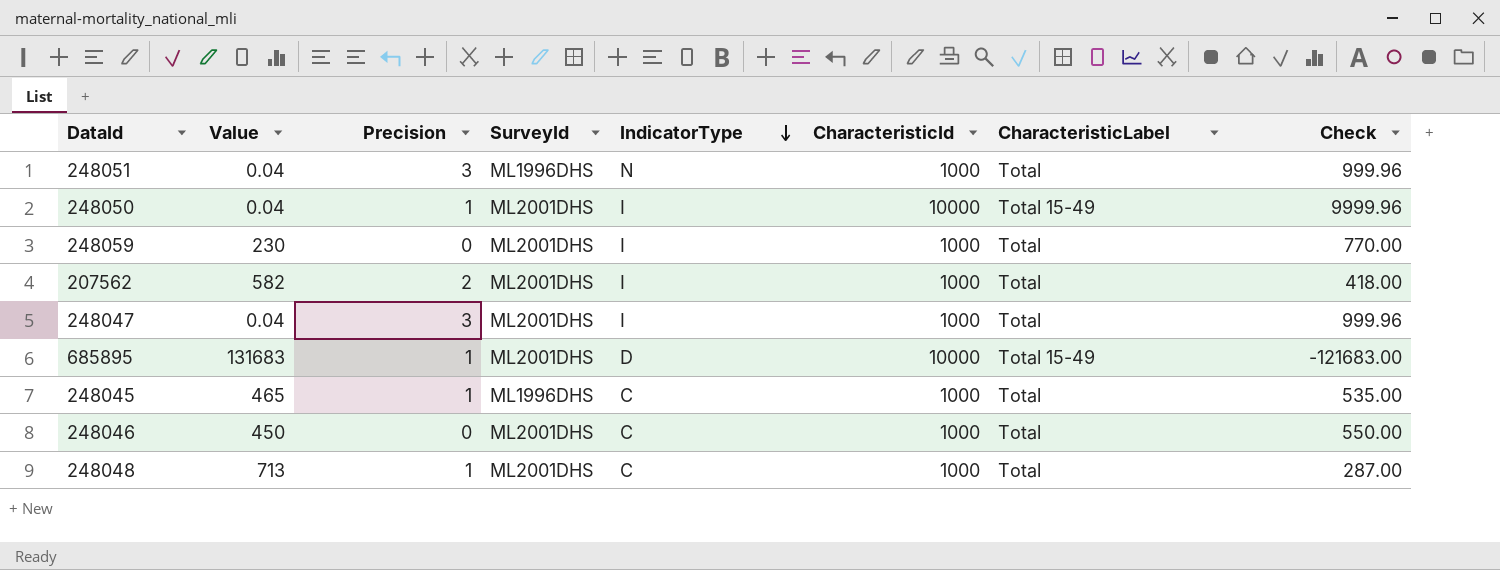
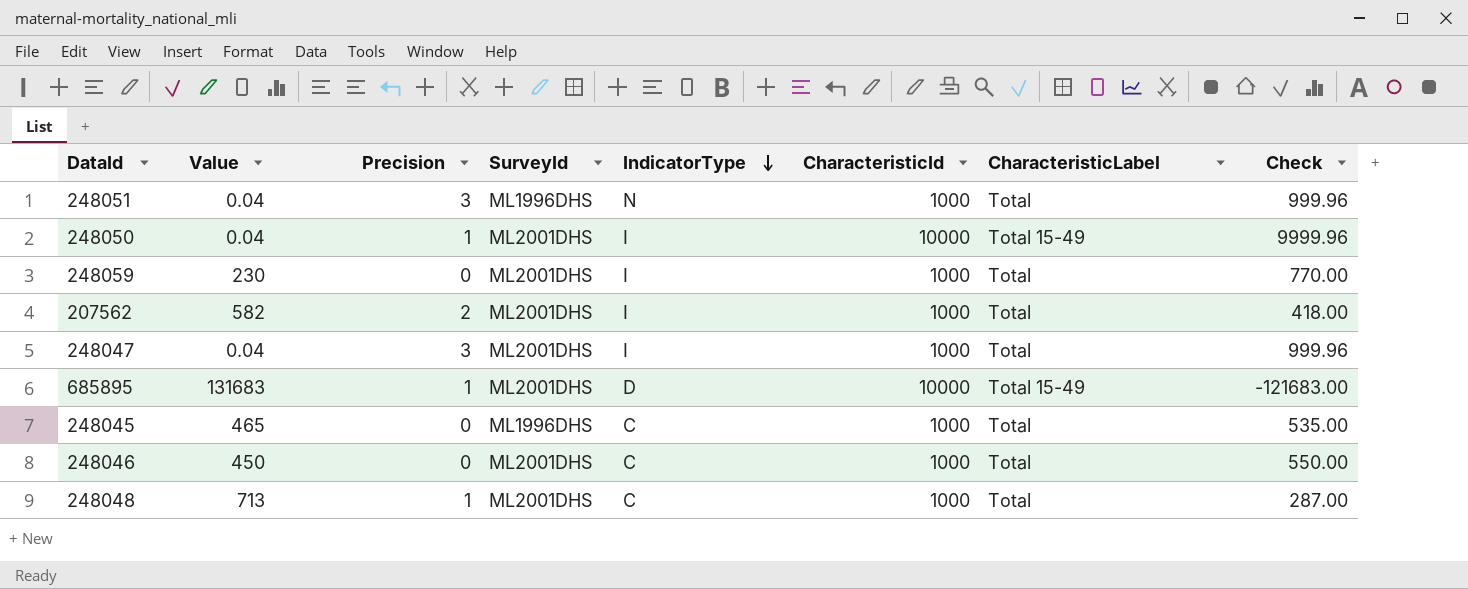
248045 | Precision: 1 -> 0

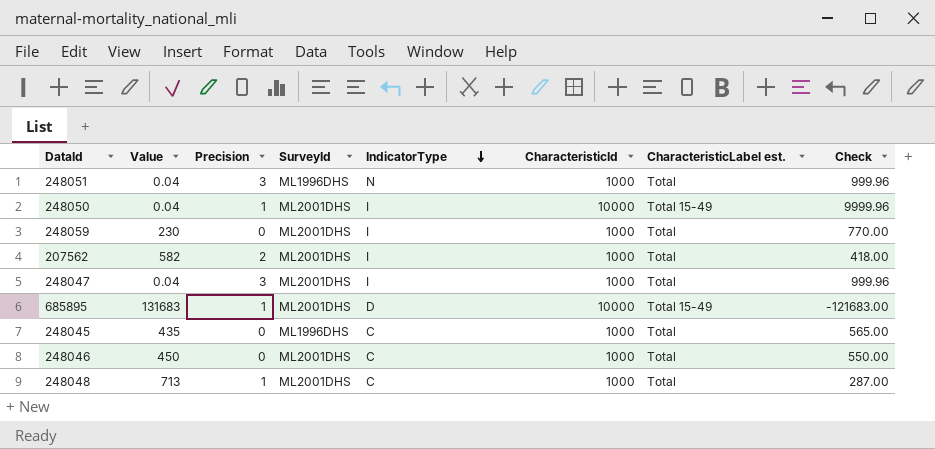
column name: CharacteristicLabel -> CharacteristicLabel est.
248045 | Value: 465 -> 435
248045 | Check: 535.00 -> 565.00

